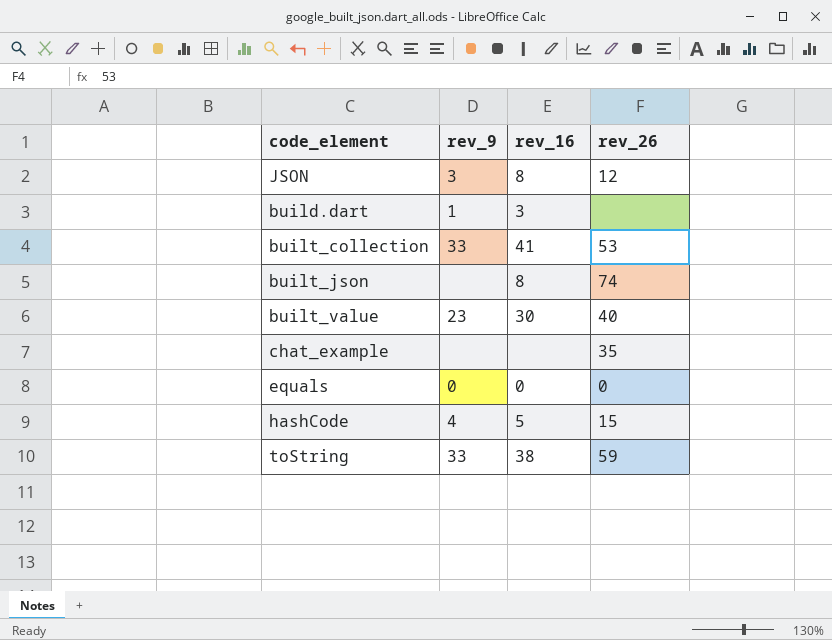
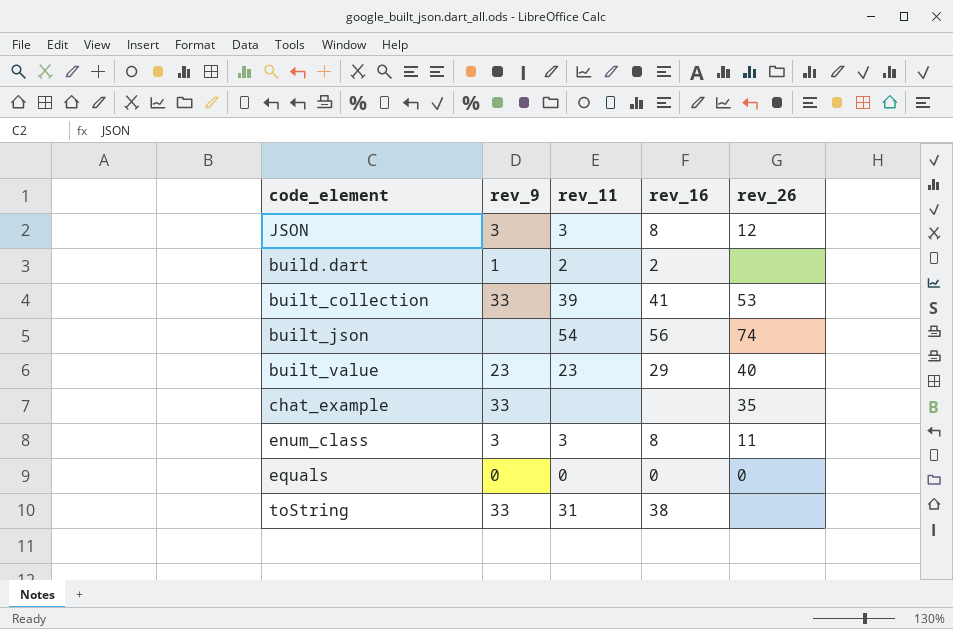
column rev_11 | position: none -> 3
row hashCode: 4 | 5 | 15 -> none
build.dart | rev_16: 3 -> 2
built_json | rev_16: 8 -> 56
built_value | rev_16: 30 -> 29
chat_example | rev_9: none -> 33
row enum_class: none -> 3 | 3 | 8 | 11
toString | rev_26: 59 -> none

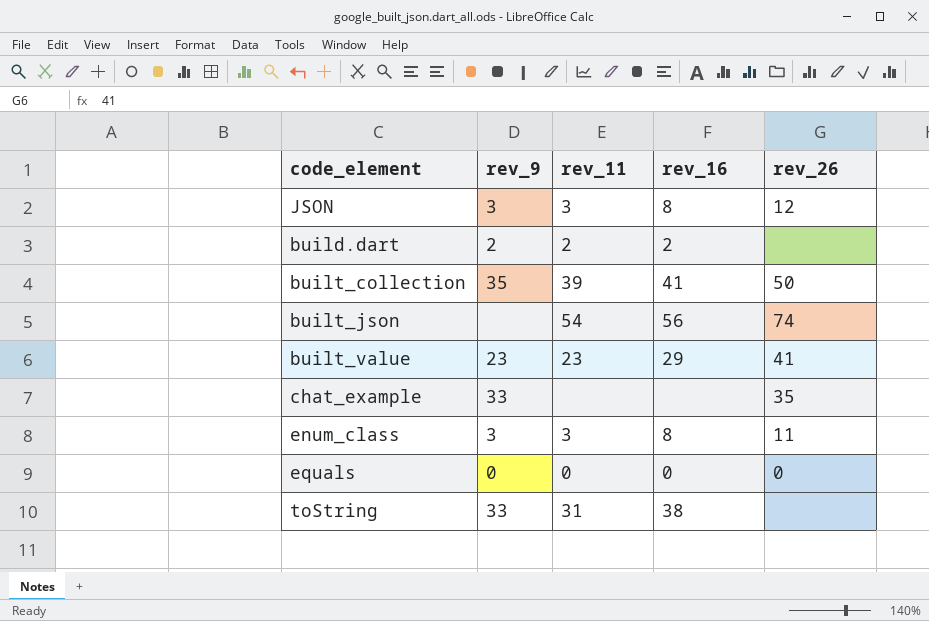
build.dart | rev_9: 1 -> 2
built_collection | rev_9: 33 -> 35
built_collection | rev_26: 53 -> 50
built_value | rev_26: 40 -> 41

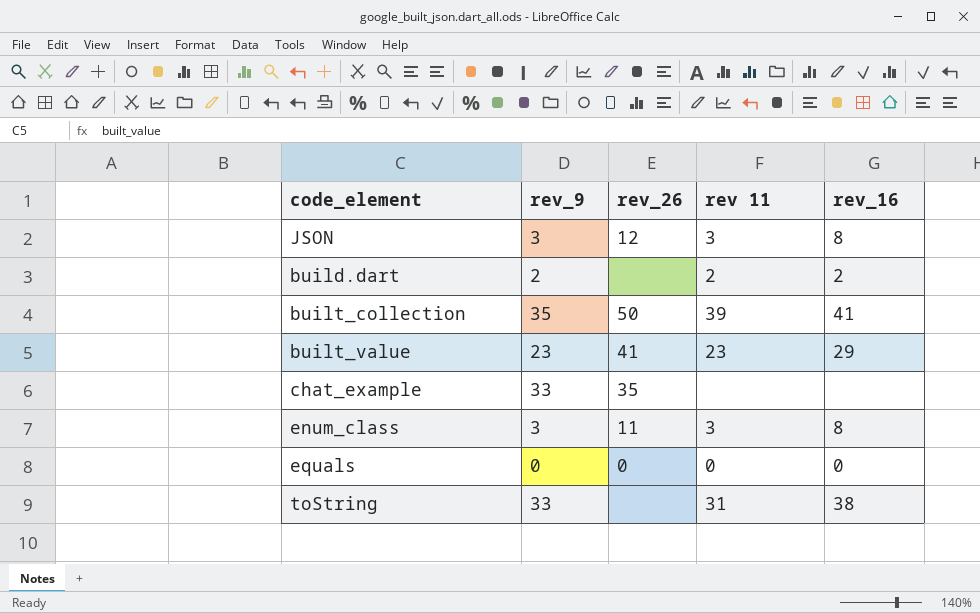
column rev_26 | position: 5 -> 3
column name: rev_11 -> rev 11
row built_json: none | 54 | 56 | 74 -> none

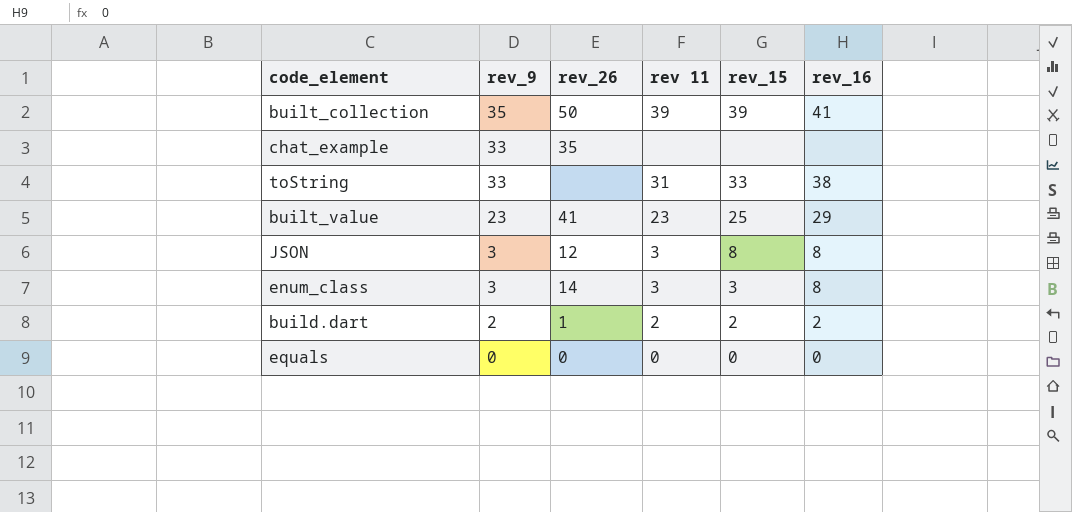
row order: none -> rev_9 descending
column rev_15 | position: none -> 5
enum_class | rev_26: 11 -> 14
build.dart | rev_26: none -> 1

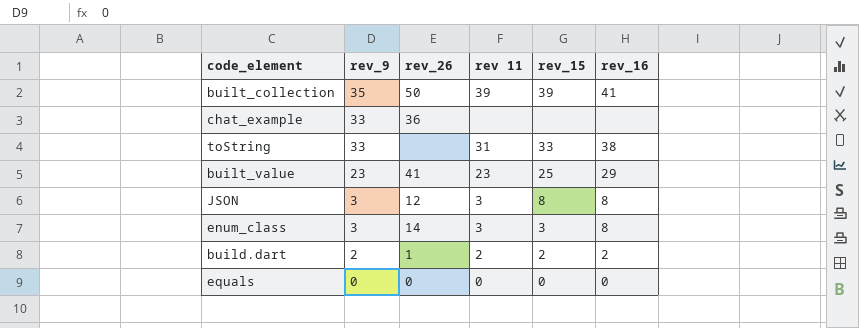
chat_example | rev_26: 35 -> 36

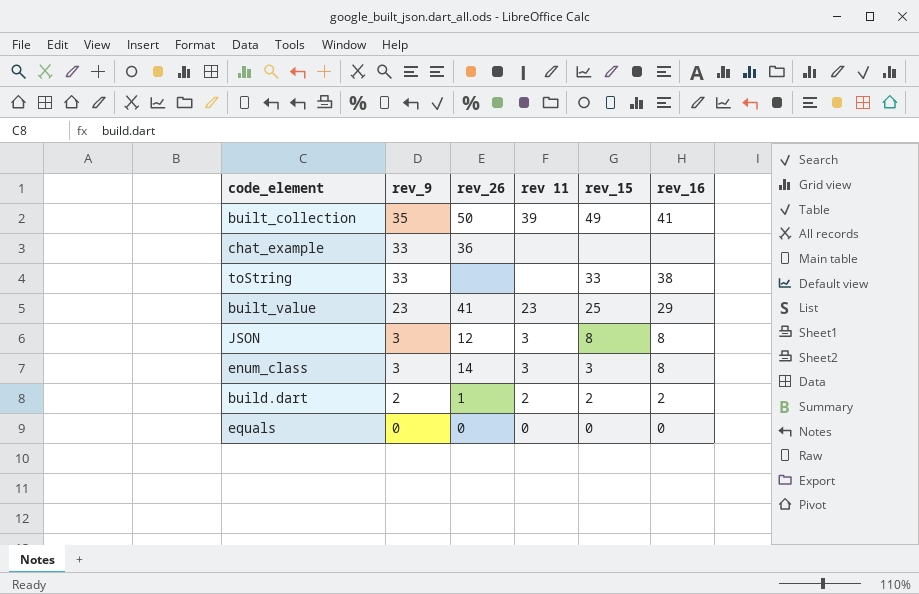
built_collection | rev_15: 39 -> 49
toString | rev 11: 31 -> none

